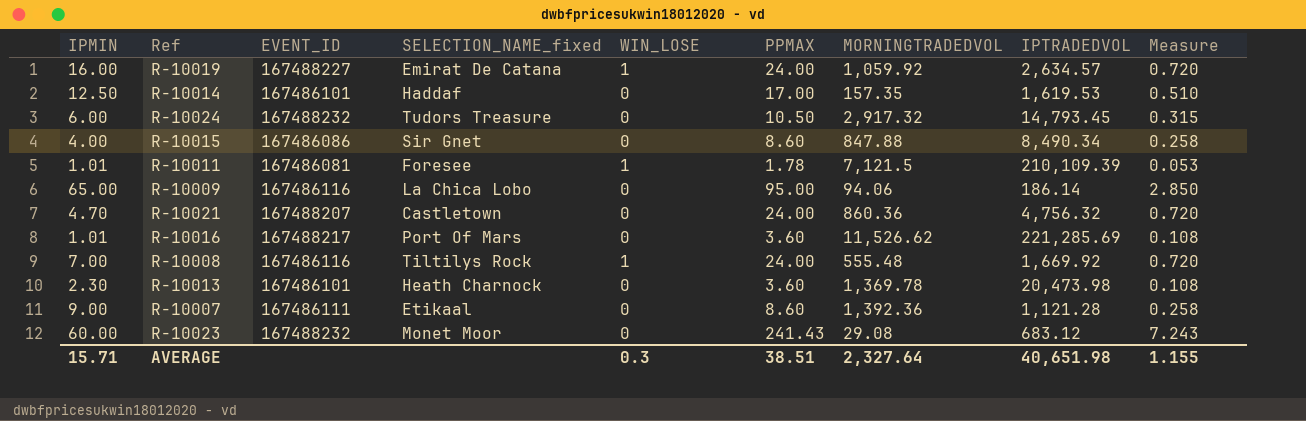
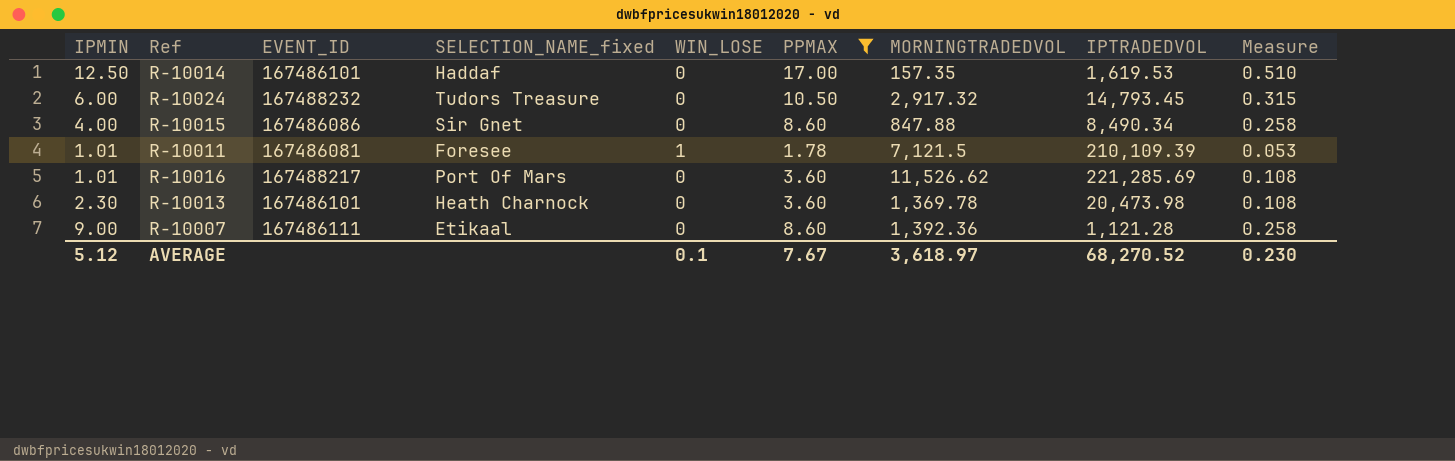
filter: none -> PPMAX <= 17.00
AVERAGE | IPMIN: 15.71 -> 5.12
AVERAGE | WIN_LOSE: 0.3 -> 0.1
AVERAGE | PPMAX: 38.51 -> 7.67
AVERAGE | MORNINGTRADEDVOL: 2,327.64 -> 3,618.97
AVERAGE | IPTRADEDVOL: 40,651.98 -> 68,270.52
AVERAGE | Measure: 1.155 -> 0.230

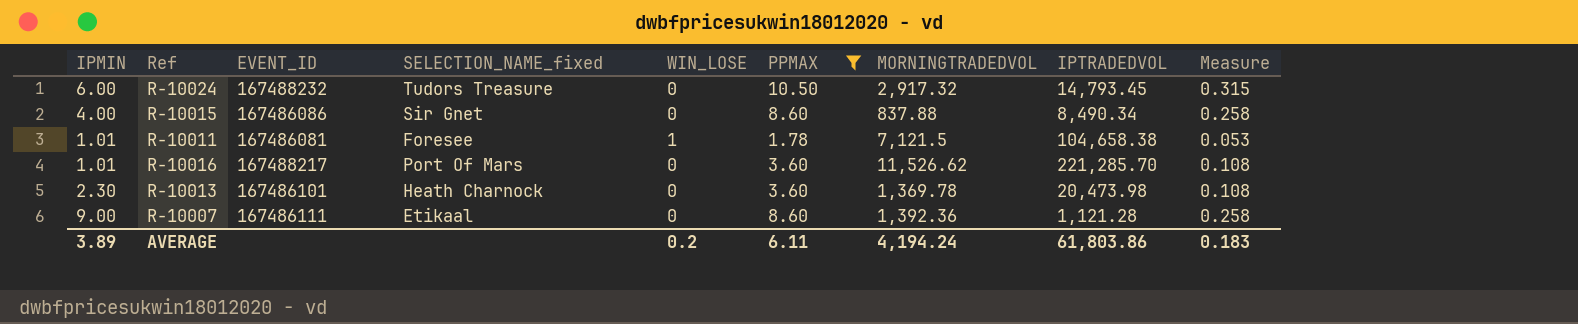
row R-10014: 12.50 | 167486101 | Haddaf | 0 | 17.00 | 157.35 | 1,619.53 | 0.510 -> none
R-10015 | MORNINGTRADEDVOL: 847.88 -> 837.88
R-10011 | IPTRADEDVOL: 210,109.39 -> 104,658.38
R-10016 | IPTRADEDVOL: 221,285.69 -> 221,285.70
AVERAGE | IPMIN: 5.12 -> 3.89
AVERAGE | WIN_LOSE: 0.1 -> 0.2
AVERAGE | PPMAX: 7.67 -> 6.11
AVERAGE | MORNINGTRADEDVOL: 3,618.97 -> 4,194.24
AVERAGE | IPTRADEDVOL: 68,270.52 -> 61,803.86
AVERAGE | Measure: 0.230 -> 0.183

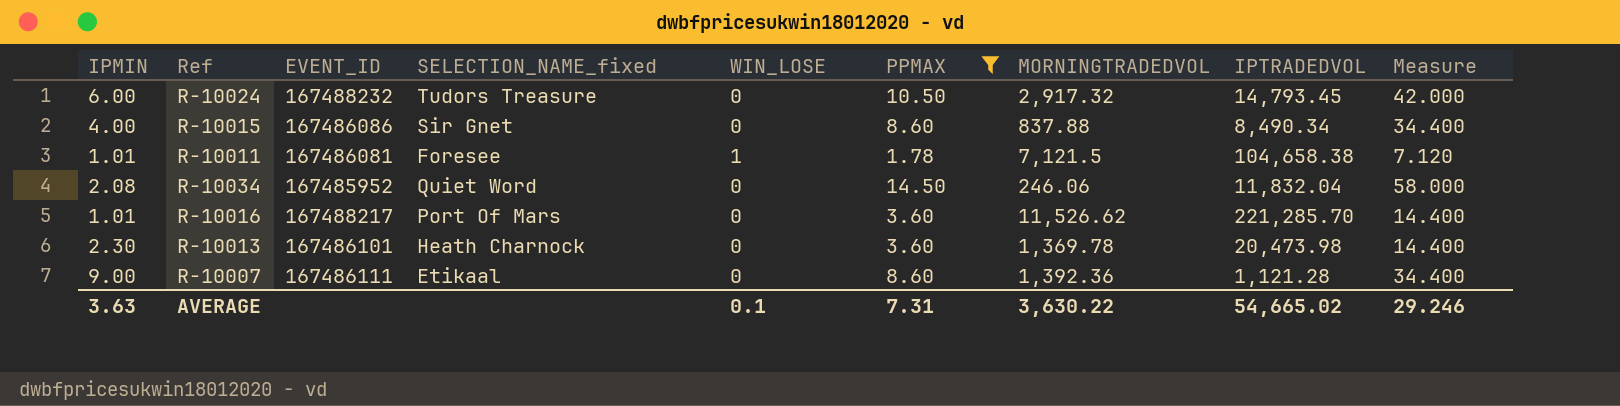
column Measure | formula: [PPMAX] * 0.03 -> [PPMAX] * 4
row R-10034: none -> 2.08 | 167485952 | Quiet Word | 0 | 14.50 | 246.06 | 11,832.04 | 58.000
AVERAGE | IPMIN: 3.89 -> 3.63
AVERAGE | WIN_LOSE: 0.2 -> 0.1
AVERAGE | PPMAX: 6.11 -> 7.31
AVERAGE | MORNINGTRADEDVOL: 4,194.24 -> 3,630.22
AVERAGE | IPTRADEDVOL: 61,803.86 -> 54,665.02
AVERAGE | Measure: 0.183 -> 29.246

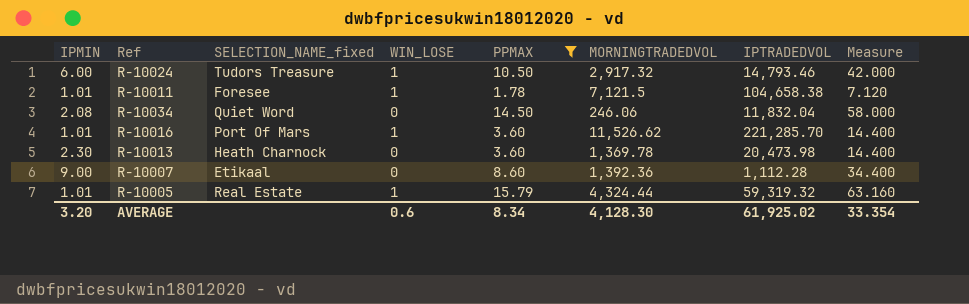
column EVENT_ID | position: 3 -> none
row R-10015: 4.00 | 167486086 | Sir Gnet | 0 | 8.60 | 837.88 | 8,490.34 | 34.400 -> none
R-10024 | WIN_LOSE: 0 -> 1
R-10024 | IPTRADEDVOL: 14,793.45 -> 14,793.46
R-10016 | WIN_LOSE: 0 -> 1
R-10007 | IPTRADEDVOL: 1,121.28 -> 1,112.28
row R-10005: none -> 1.01 | Real Estate | 1 | 15.79 | 4,324.44 | 59,319.32 | 63.160
AVERAGE | IPMIN: 3.63 -> 3.20
AVERAGE | WIN_LOSE: 0.1 -> 0.6
AVERAGE | PPMAX: 7.31 -> 8.34
AVERAGE | MORNINGTRADEDVOL: 3,630.22 -> 4,128.30
AVERAGE | IPTRADEDVOL: 54,665.02 -> 61,925.02
AVERAGE | Measure: 29.246 -> 33.354

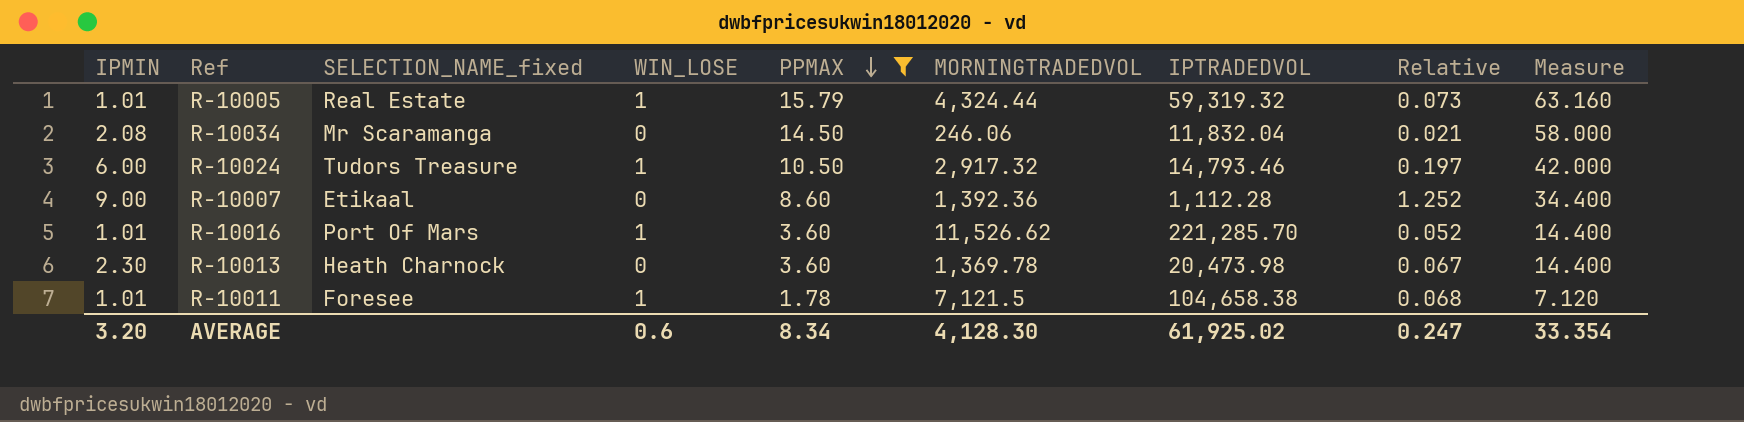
row order: none -> PPMAX descending
column Relative | formula: none -> [MORNINGTRADEDVOL] / [IPTRADEDVOL]
R-10034 | SELECTION_NAME_fixed: Quiet Word -> Mr Scaramanga

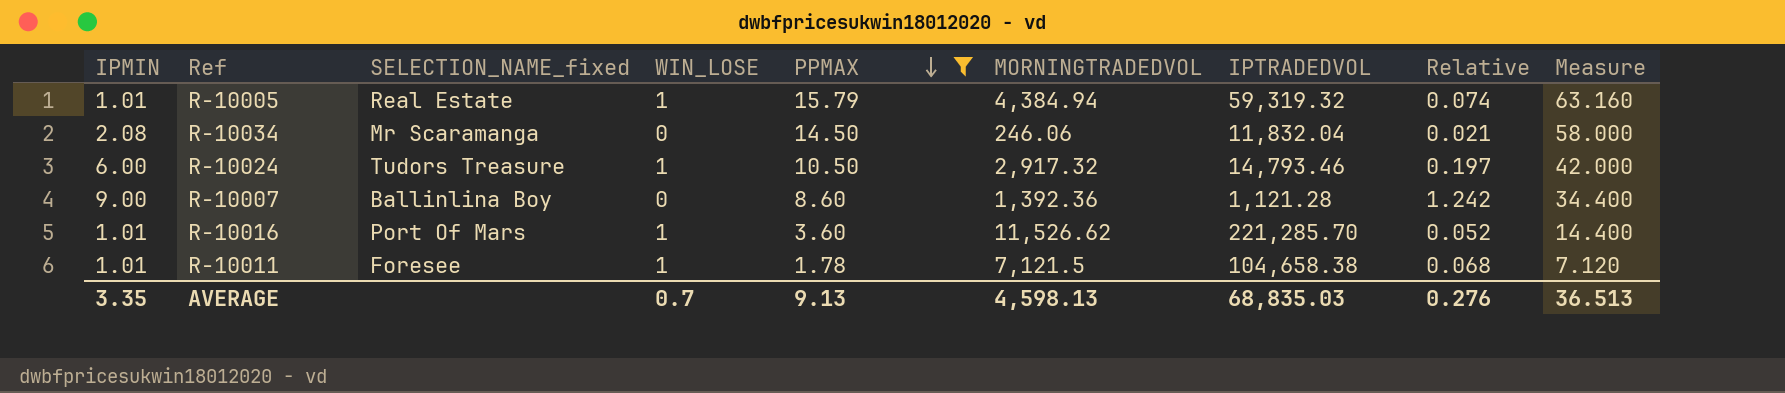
row R-10013: 2.30 | Heath Charnock | 0 | 3.60 | 1,369.78 | 20,473.98 | 0.067 | 14.400 -> none
R-10005 | MORNINGTRADEDVOL: 4,324.44 -> 4,384.94
R-10005 | Relative: 0.073 -> 0.074
R-10007 | SELECTION_NAME_fixed: Etikaal -> Ballinlina Boy
R-10007 | IPTRADEDVOL: 1,112.28 -> 1,121.28
R-10007 | Relative: 1.252 -> 1.242
AVERAGE | IPMIN: 3.20 -> 3.35
AVERAGE | WIN_LOSE: 0.6 -> 0.7
AVERAGE | PPMAX: 8.34 -> 9.13
AVERAGE | MORNINGTRADEDVOL: 4,128.30 -> 4,598.13
AVERAGE | IPTRADEDVOL: 61,925.02 -> 68,835.03
AVERAGE | Relative: 0.247 -> 0.276
AVERAGE | Measure: 33.354 -> 36.513

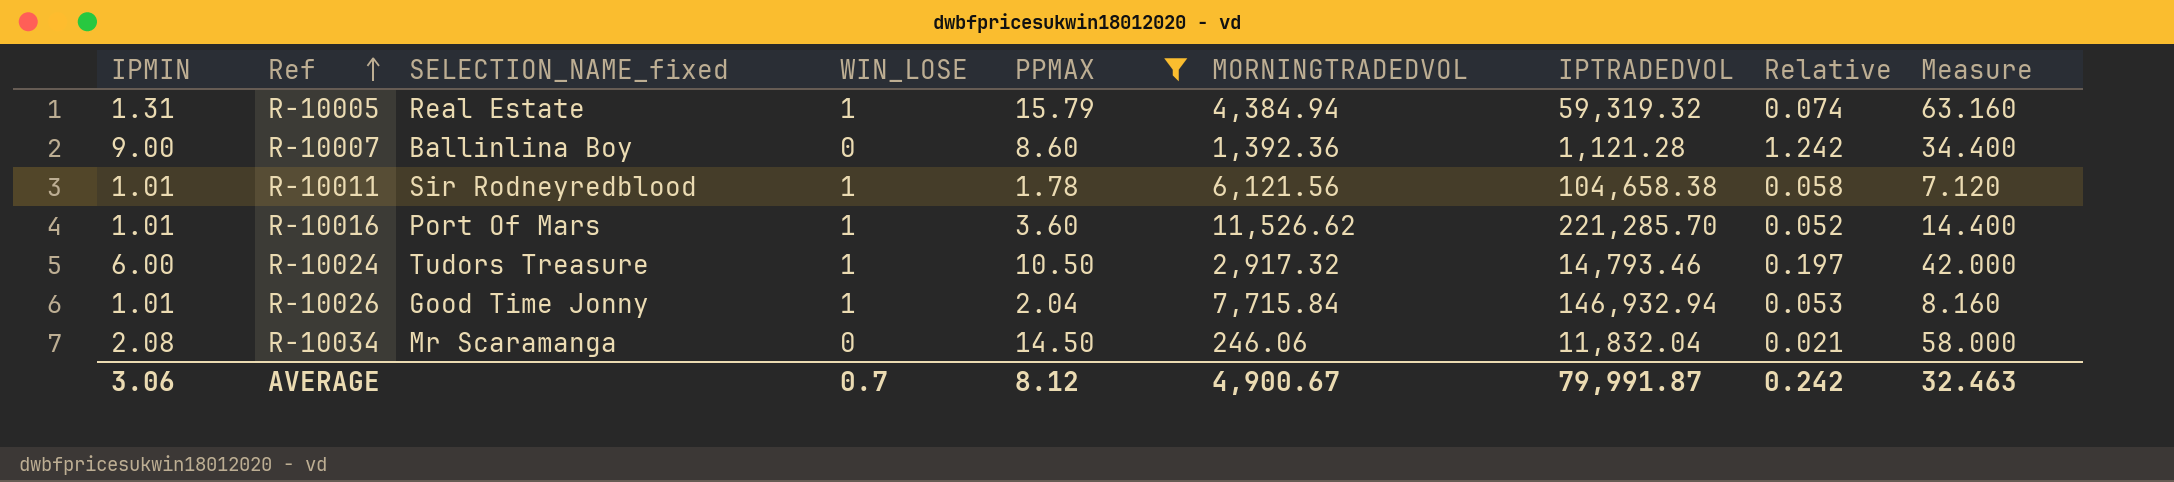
row order: PPMAX descending -> Ref ascending
R-10005 | IPMIN: 1.01 -> 1.31
R-10011 | SELECTION_NAME_fixed: Foresee -> Sir Rodneyredblood
R-10011 | MORNINGTRADEDVOL: 7,121.5 -> 6,121.56
R-10011 | Relative: 0.068 -> 0.058
row R-10026: none -> 1.01 | Good Time Jonny | 1 | 2.04 | 7,715.84 | 146,932.94 | 0.053 | 8.160
AVERAGE | IPMIN: 3.35 -> 3.06
AVERAGE | PPMAX: 9.13 -> 8.12
AVERAGE | MORNINGTRADEDVOL: 4,598.13 -> 4,900.67
AVERAGE | IPTRADEDVOL: 68,835.03 -> 79,991.87
AVERAGE | Relative: 0.276 -> 0.242
AVERAGE | Measure: 36.513 -> 32.463

